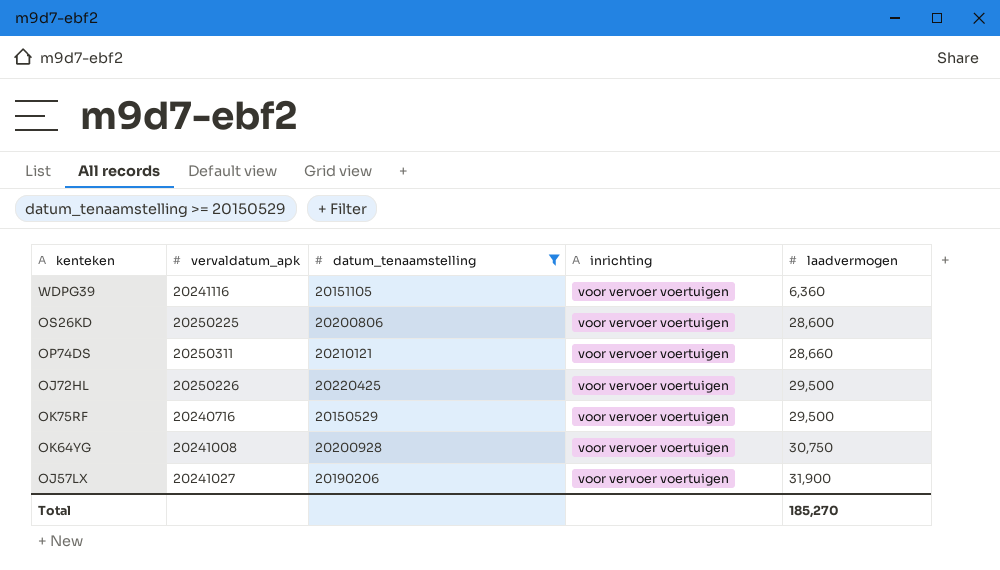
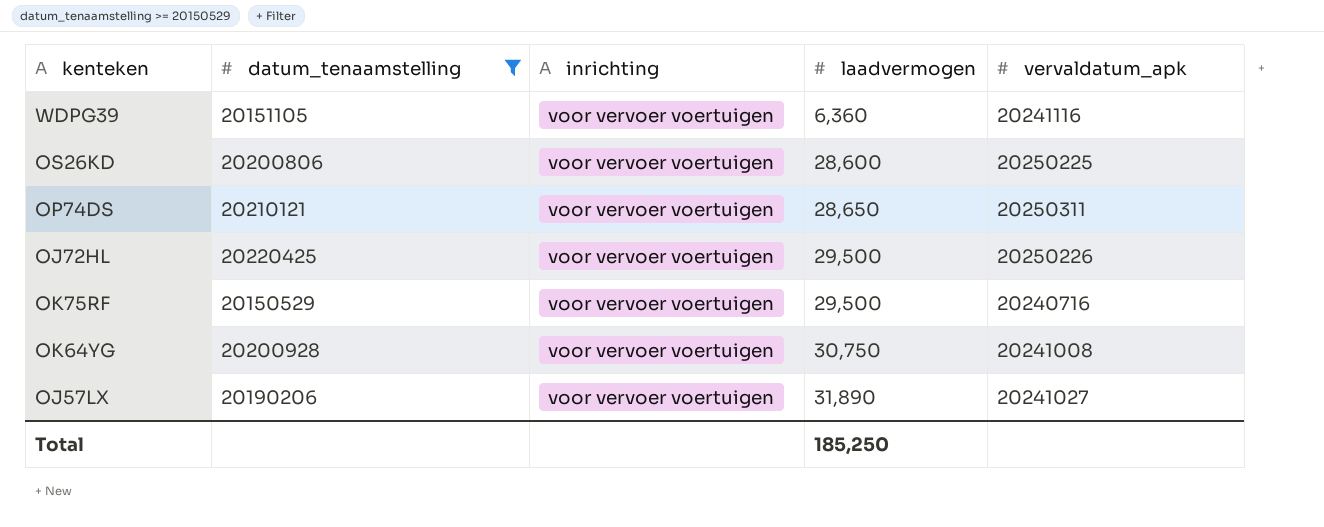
column vervaldatum_apk | position: 2 -> 5
OP74DS | laadvermogen: 28,660 -> 28,650
OJ57LX | laadvermogen: 31,900 -> 31,890
Total | laadvermogen: 185,270 -> 185,250

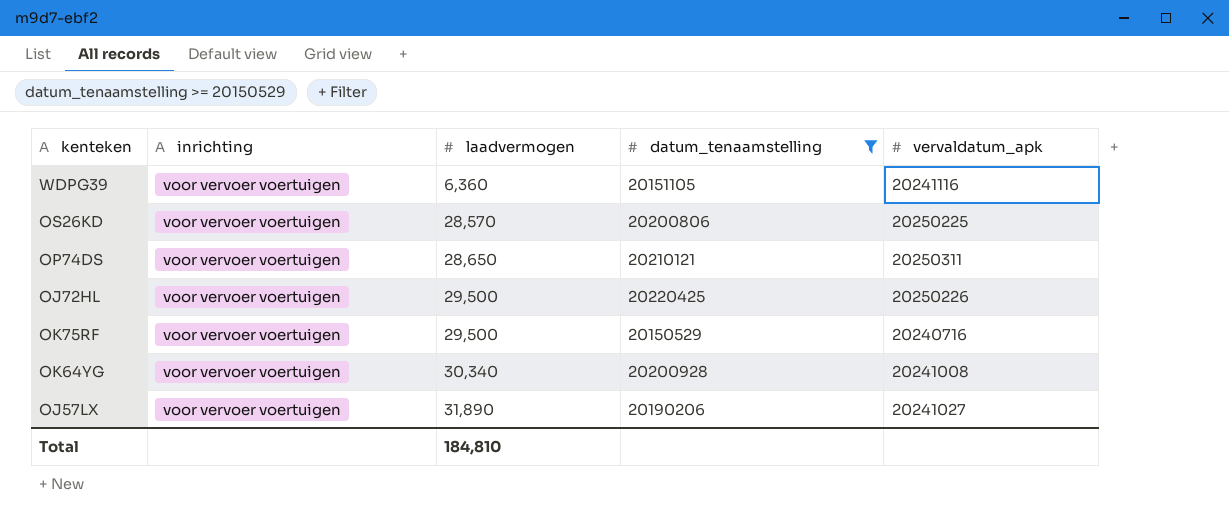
column datum_tenaamstelling | position: 2 -> 4
OS26KD | laadvermogen: 28,600 -> 28,570
OK64YG | laadvermogen: 30,750 -> 30,340
Total | laadvermogen: 185,250 -> 184,810

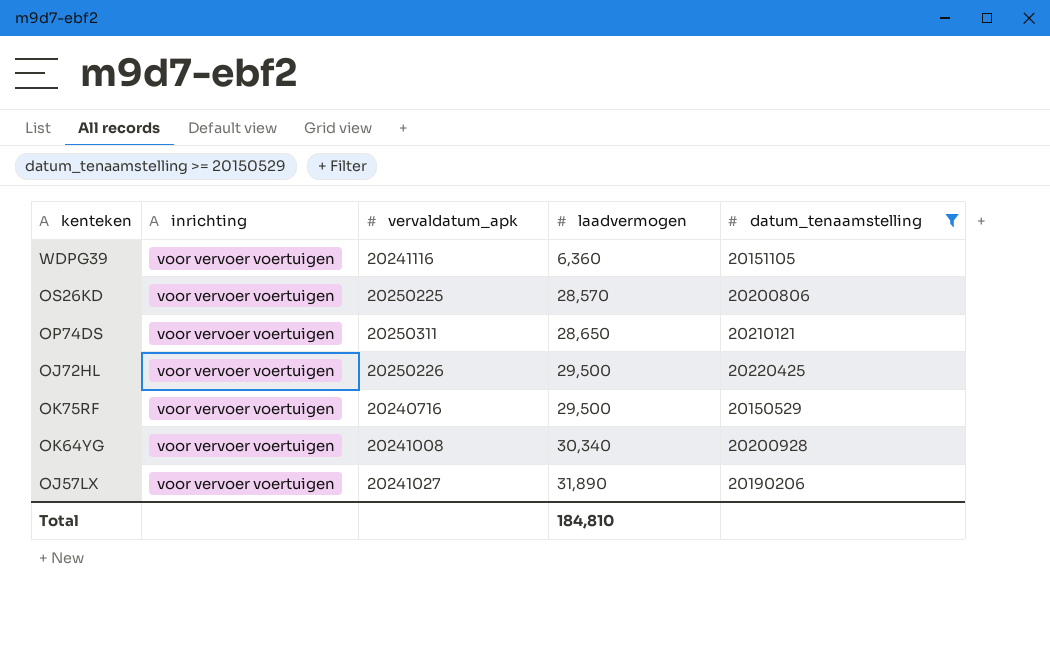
column vervaldatum_apk | position: 5 -> 3

